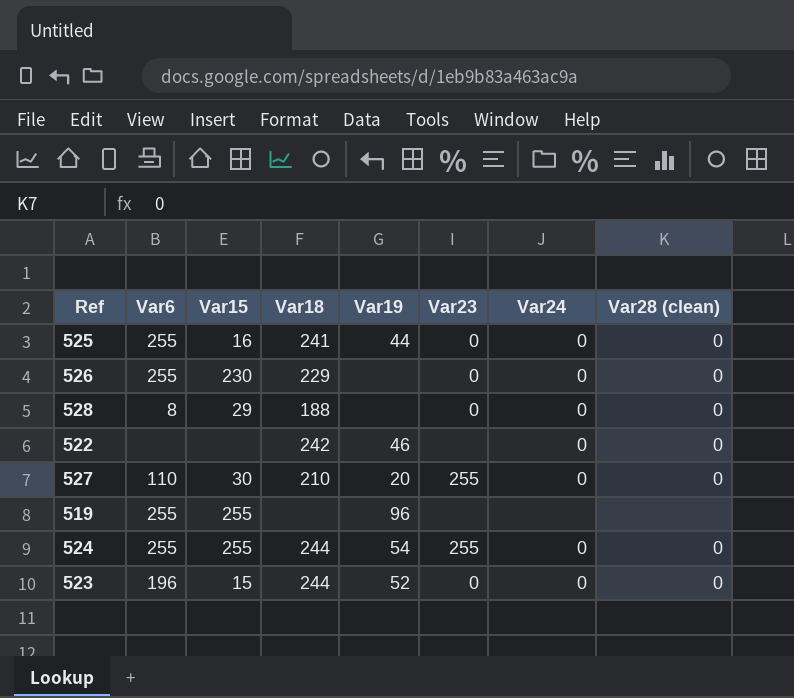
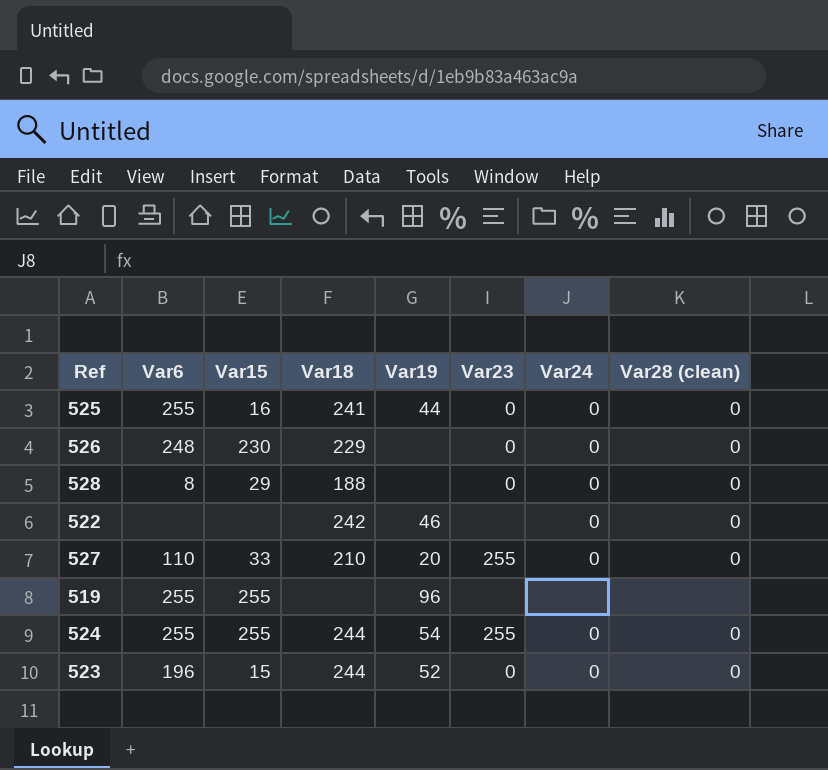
526 | Var6: 255 -> 248
527 | Var15: 30 -> 33

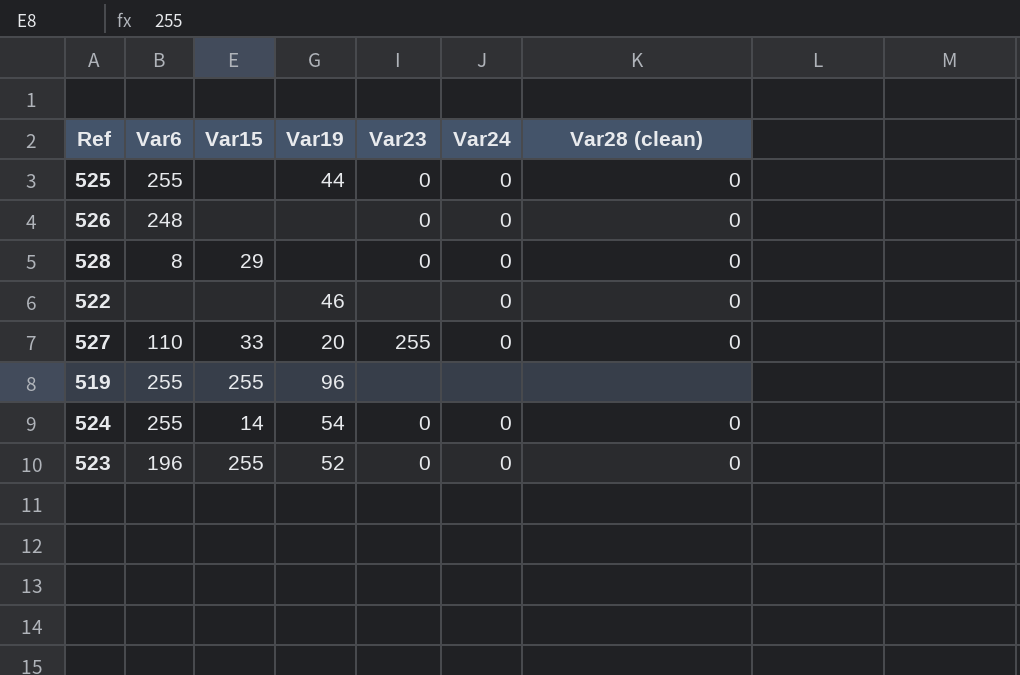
column Var18 | position: 4 -> none
525 | Var15: 16 -> none
526 | Var15: 230 -> none
524 | Var15: 255 -> 14
524 | Var23: 255 -> 0
523 | Var15: 15 -> 255

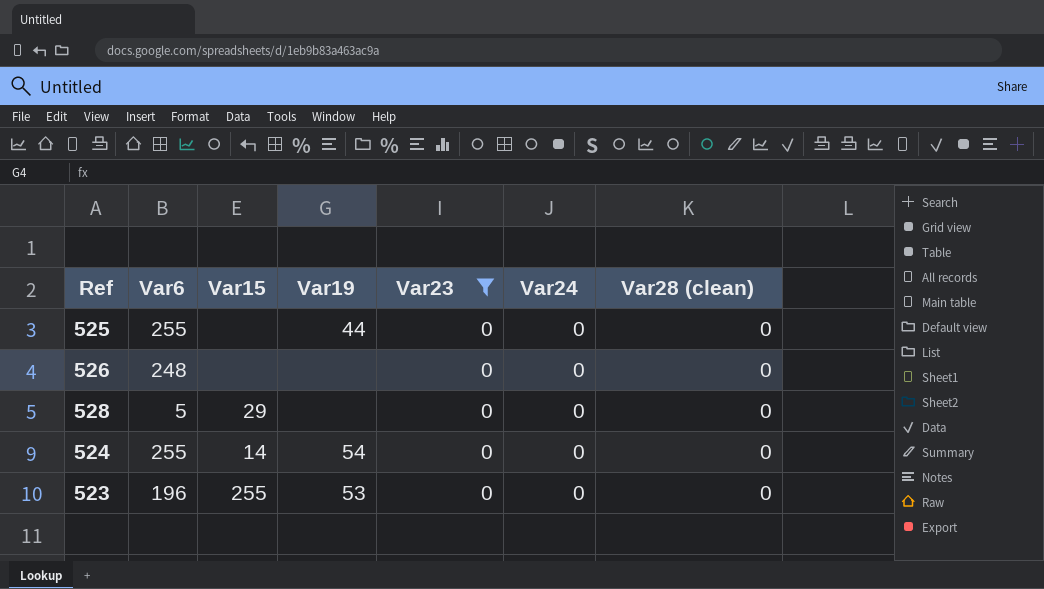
filter: none -> Var23 = 0
528 | Var6: 8 -> 5
523 | Var19: 52 -> 53

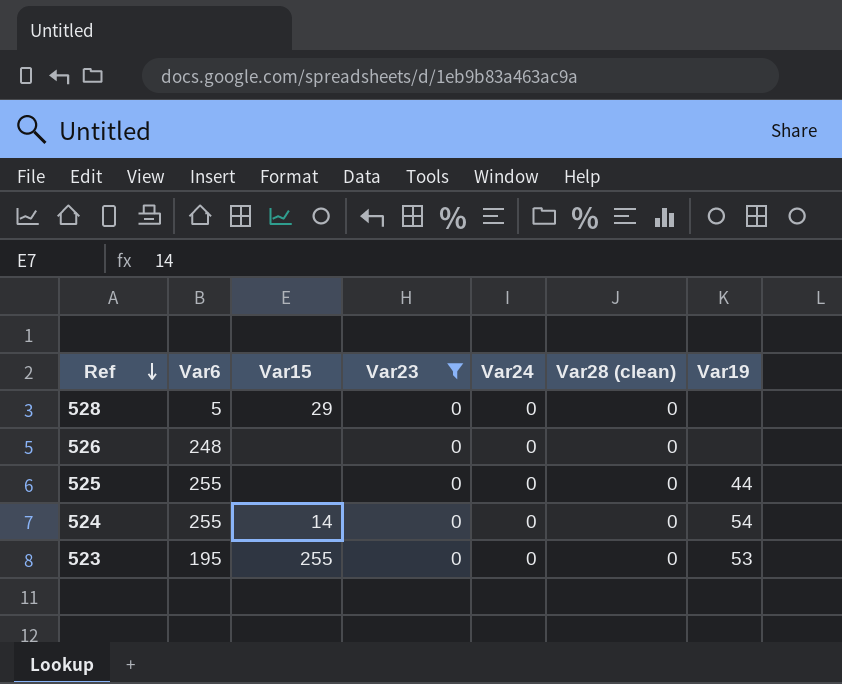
row order: none -> Ref descending
column Var19 | position: 4 -> 7
523 | Var6: 196 -> 195

